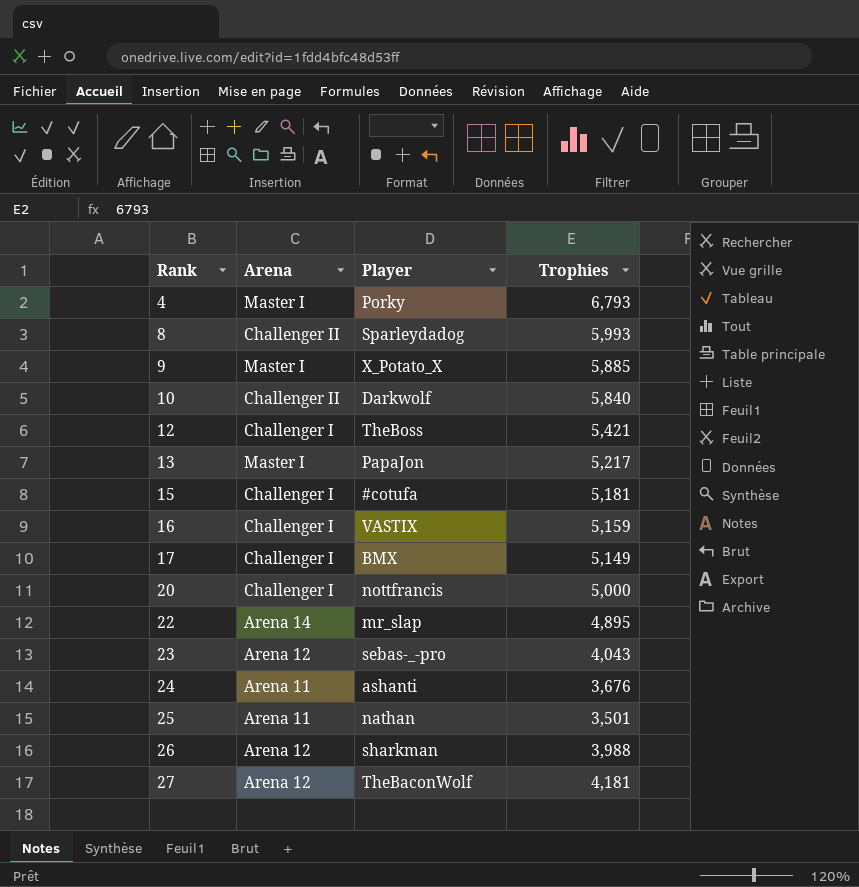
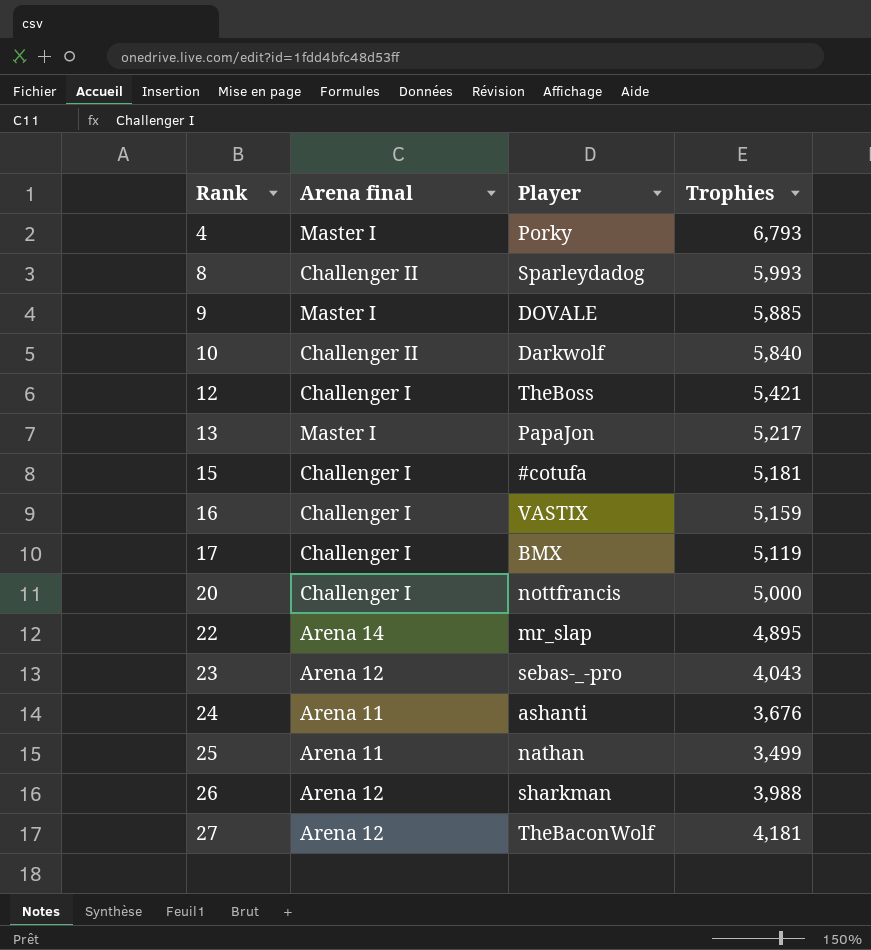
column name: Arena -> Arena final
9 | Player: X_Potato_X -> DOVALE
17 | Trophies: 5,149 -> 5,119
25 | Trophies: 3,501 -> 3,499

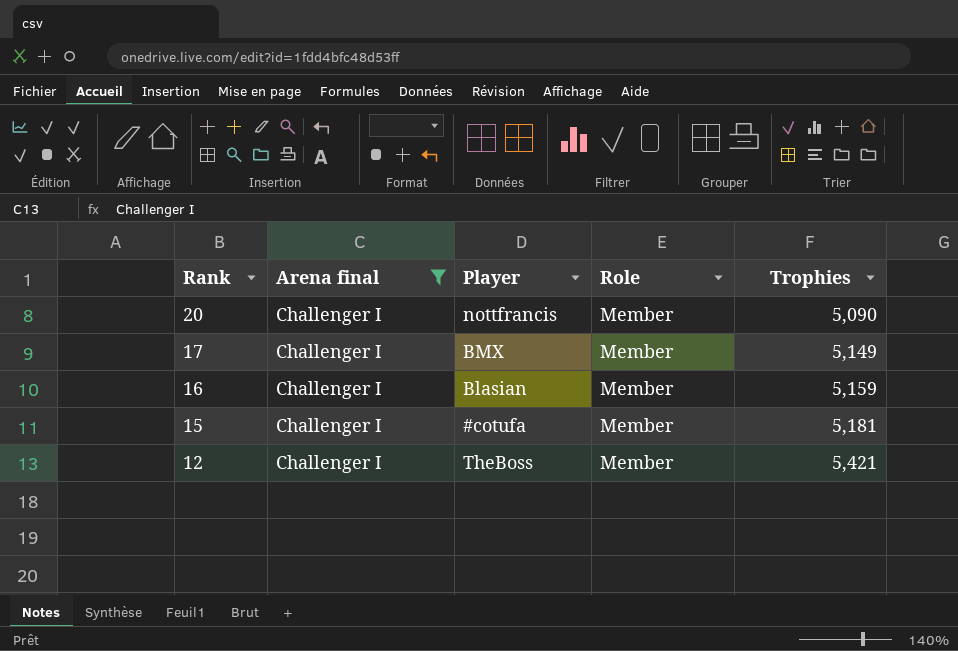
filter: none -> Arena final = Challenger I
row order: Rank ascending -> Rank descending
column Role | position: none -> 4
20 | Trophies: 5,000 -> 5,090
17 | Trophies: 5,119 -> 5,149
16 | Player: VASTIX -> Blasian

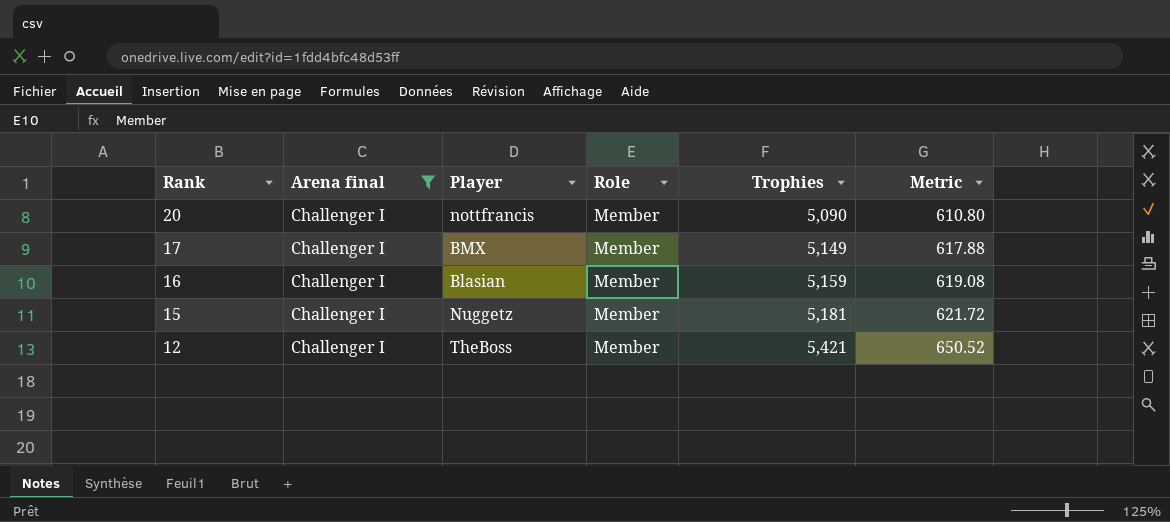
column Metric | formula: none -> [Trophies] * 0.12
15 | Player: #cotufa -> Nuggetz

